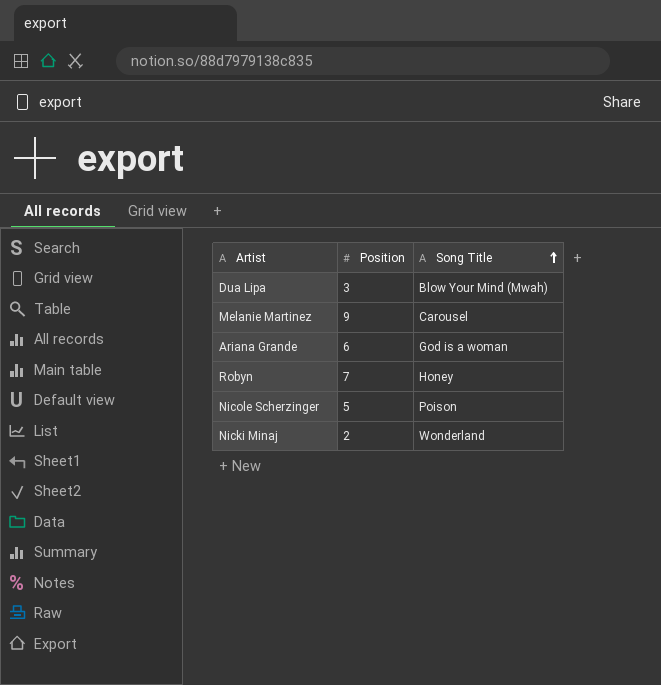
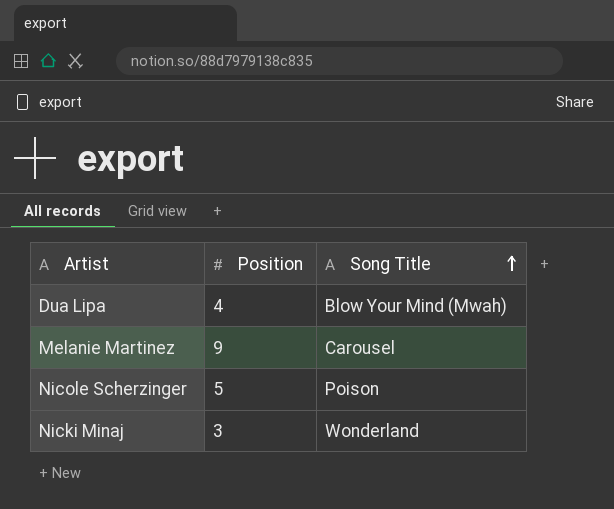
row Ariana Grande: 6 | God is a woman -> none
row Robyn: 7 | Honey -> none
Dua Lipa | Position: 3 -> 4
Nicki Minaj | Position: 2 -> 3

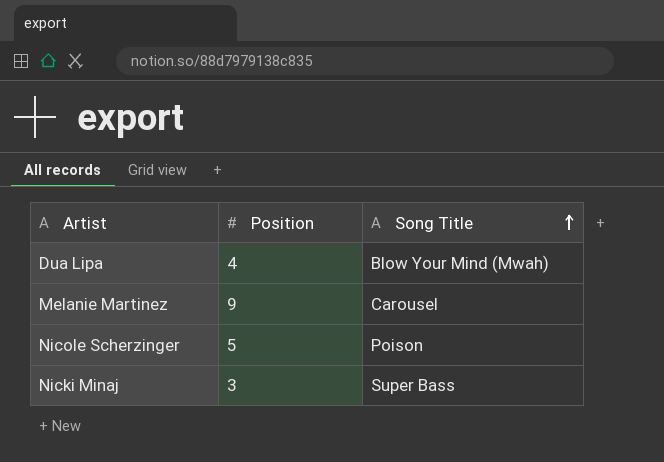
Nicki Minaj | Song Title: Wonderland -> Super Bass

